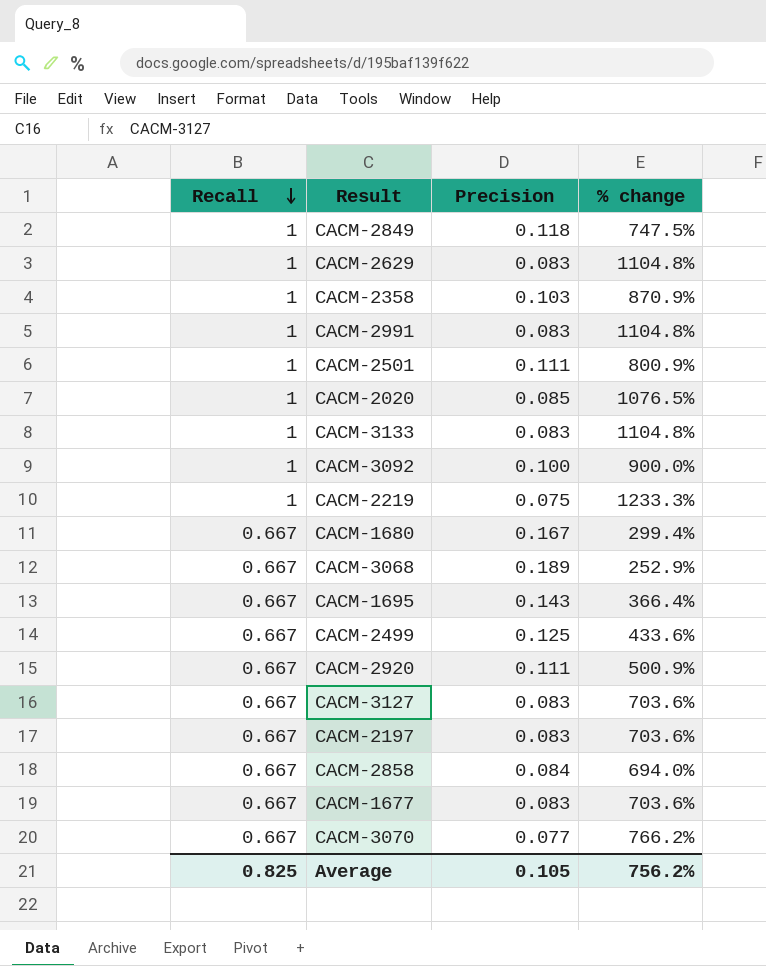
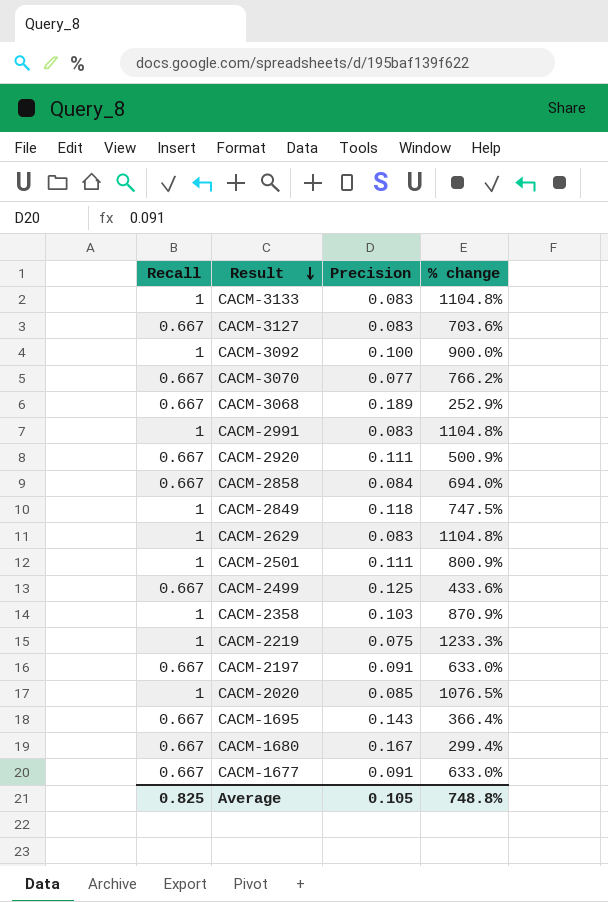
row order: Recall descending -> Result descending
CACM-2197 | Precision: 0.083 -> 0.091
CACM-2197 | % change: 703.6% -> 633.0%
CACM-1677 | Precision: 0.083 -> 0.091
CACM-1677 | % change: 703.6% -> 633.0%
Average | % change: 756.2% -> 748.8%

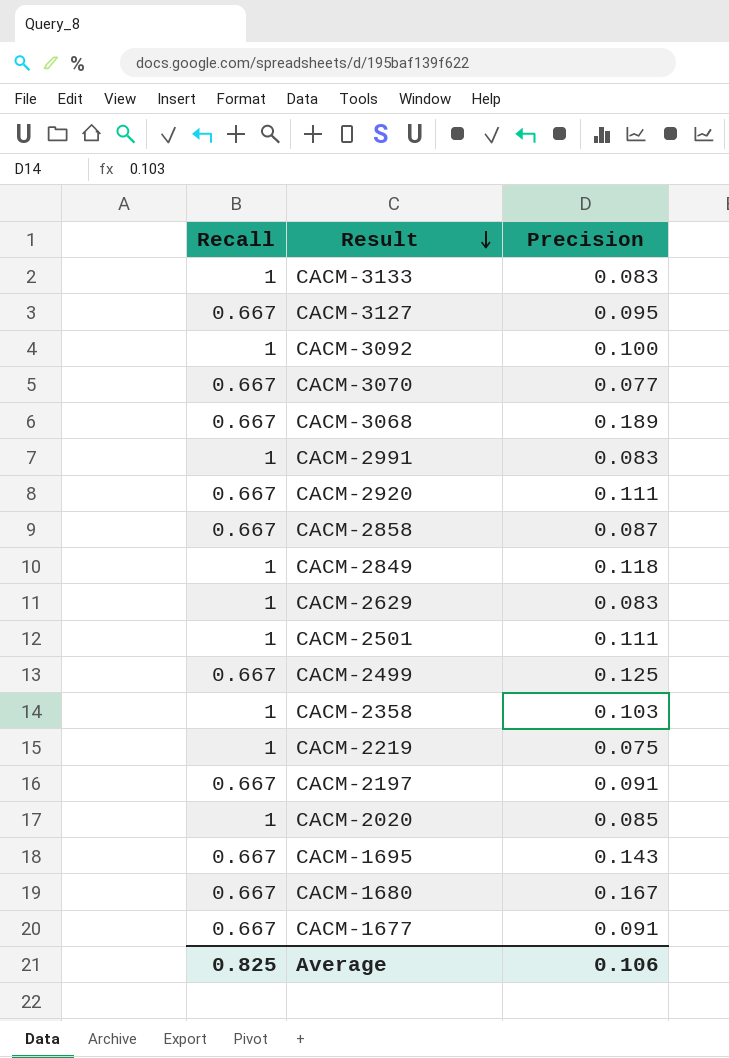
column % change | formula: ([Recall] - [Precision]) / [Precision] -> none
CACM-3127 | Precision: 0.083 -> 0.095
CACM-2858 | Precision: 0.084 -> 0.087
Average | Precision: 0.105 -> 0.106

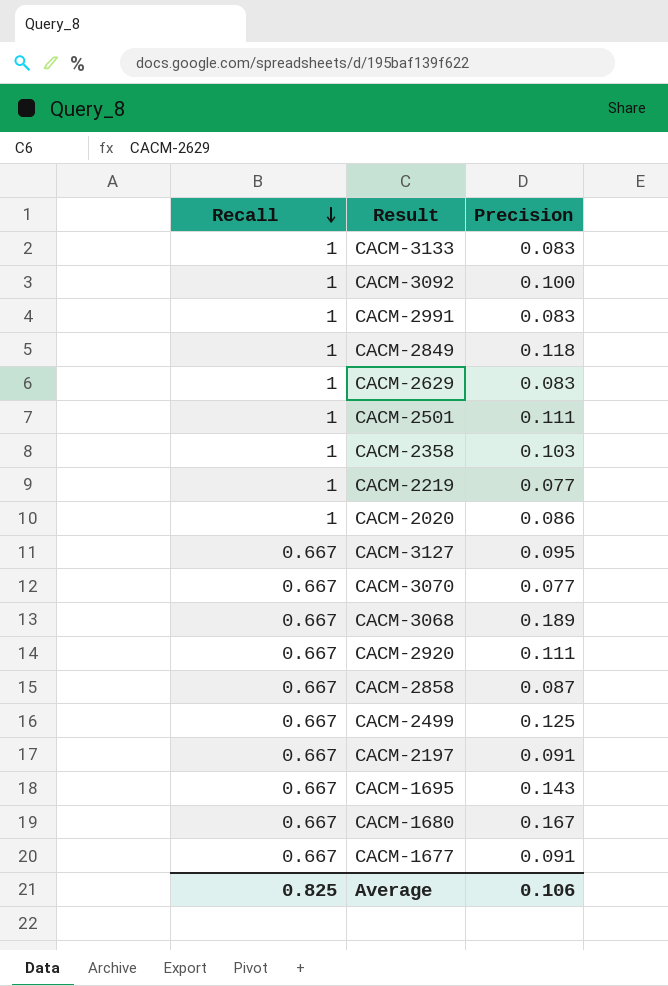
row order: Result descending -> Recall descending
CACM-2219 | Precision: 0.075 -> 0.077
CACM-2020 | Precision: 0.085 -> 0.086

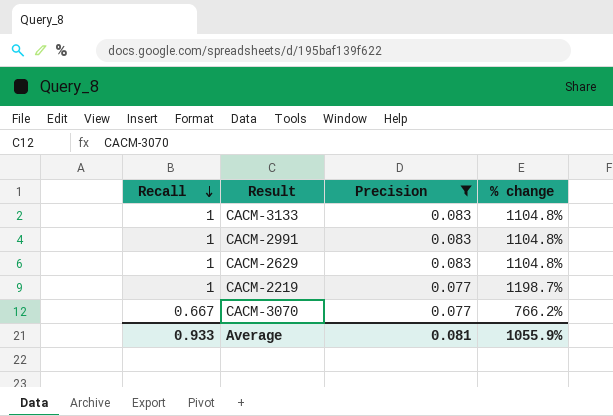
filter: none -> Precision <= 0.083
column % change | formula: none -> ([Recall] - [Precision]) / [Precision]
Average | Recall: 0.825 -> 0.933
Average | Precision: 0.106 -> 0.081

